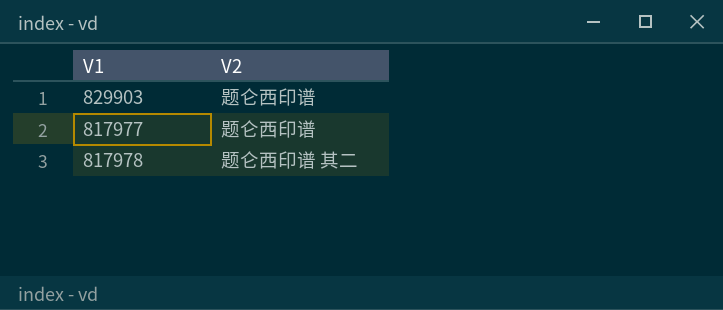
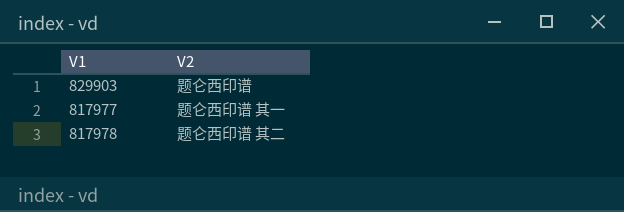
817977 | V2: 题仑西印谱 -> 题仑西印谱 其一

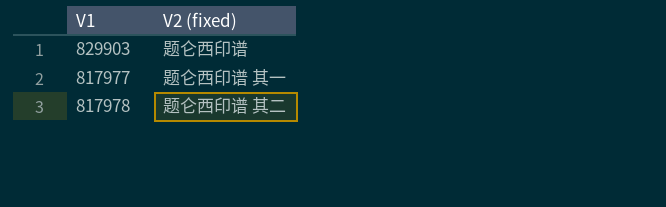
column name: V2 -> V2 (fixed)

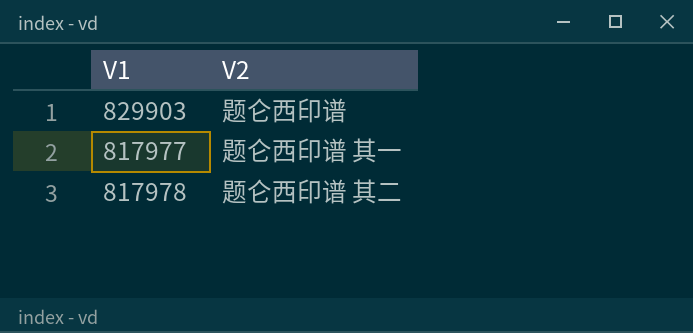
column name: V2 (fixed) -> V2

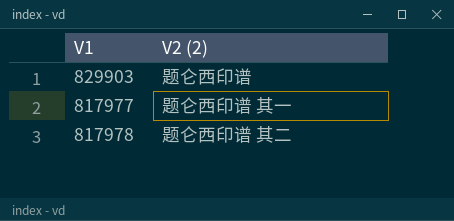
column name: V2 -> V2 (2)

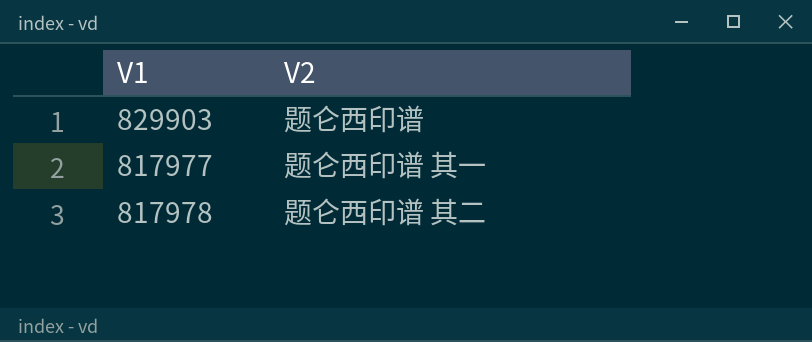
column name: V2 (2) -> V2

